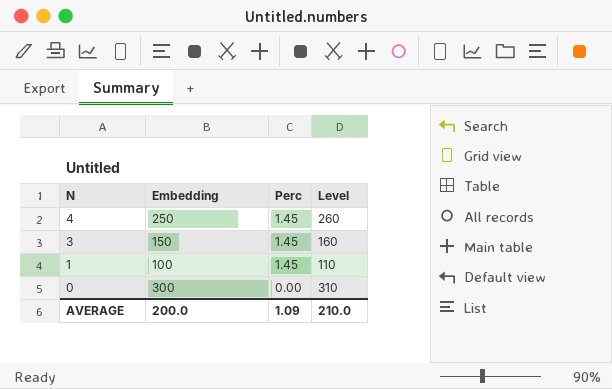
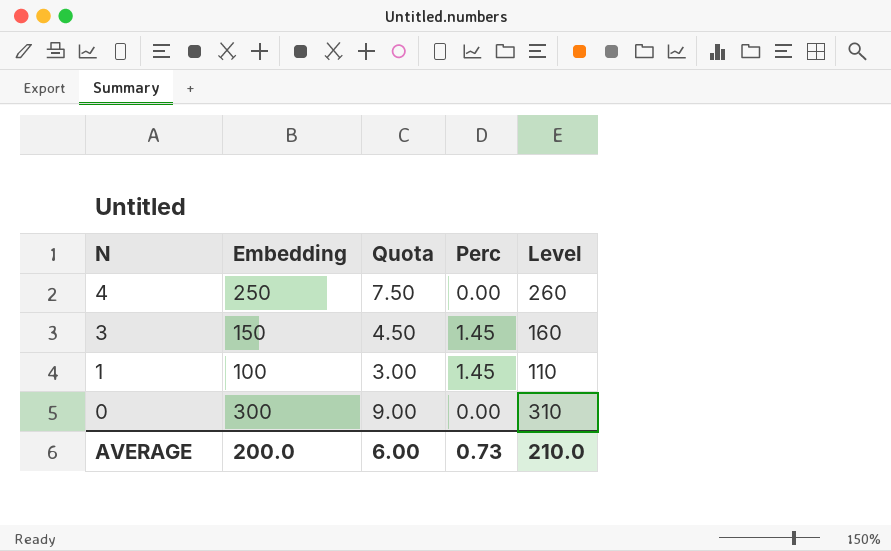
column Quota | formula: none -> [Embedding] * 0.03
4 | Perc: 1.45 -> 0.00
AVERAGE | Perc: 1.09 -> 0.73

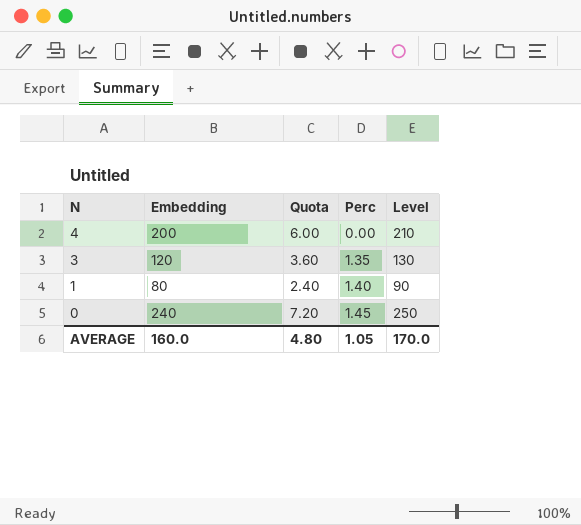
4 | Embedding: 250 -> 200
4 | Quota: 7.50 -> 6.00
4 | Level: 260 -> 210
3 | Embedding: 150 -> 120
3 | Quota: 4.50 -> 3.60
3 | Perc: 1.45 -> 1.35
3 | Level: 160 -> 130
1 | Embedding: 100 -> 80
1 | Quota: 3.00 -> 2.40
1 | Perc: 1.45 -> 1.40
1 | Level: 110 -> 90
0 | Embedding: 300 -> 240
0 | Quota: 9.00 -> 7.20
0 | Perc: 0.00 -> 1.45
0 | Level: 310 -> 250
AVERAGE | Embedding: 200.0 -> 160.0
AVERAGE | Quota: 6.00 -> 4.80
AVERAGE | Perc: 0.73 -> 1.05
AVERAGE | Level: 210.0 -> 170.0

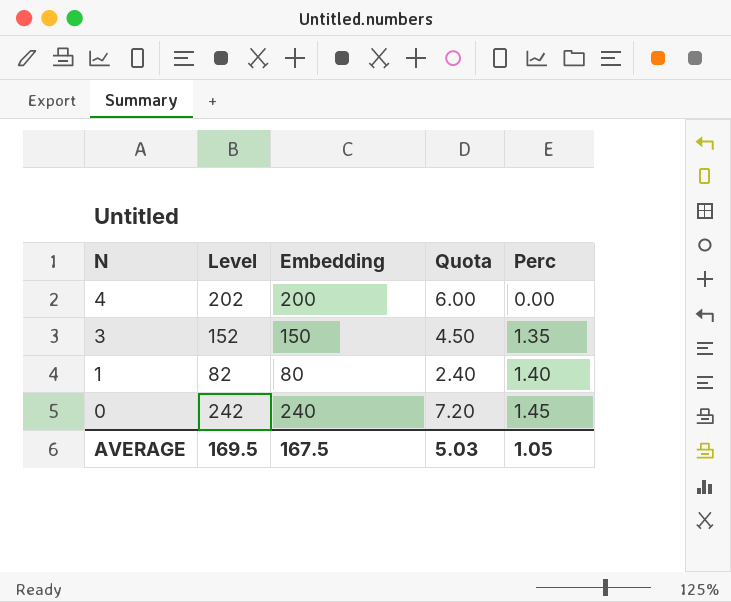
column Level | formula: [Embedding] + 10 -> [Embedding] + 2
column Level | position: 5 -> 2
3 | Embedding: 120 -> 150
3 | Quota: 3.60 -> 4.50
AVERAGE | Level: 170.0 -> 169.5
AVERAGE | Embedding: 160.0 -> 167.5
AVERAGE | Quota: 4.80 -> 5.03

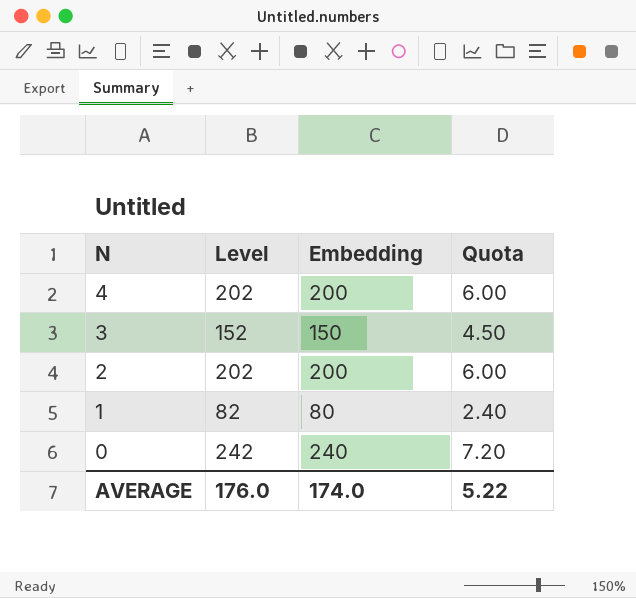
column Perc | position: 5 -> none
row 2: none -> 202 | 200 | 6.00
AVERAGE | Level: 169.5 -> 176.0
AVERAGE | Embedding: 167.5 -> 174.0
AVERAGE | Quota: 5.03 -> 5.22

